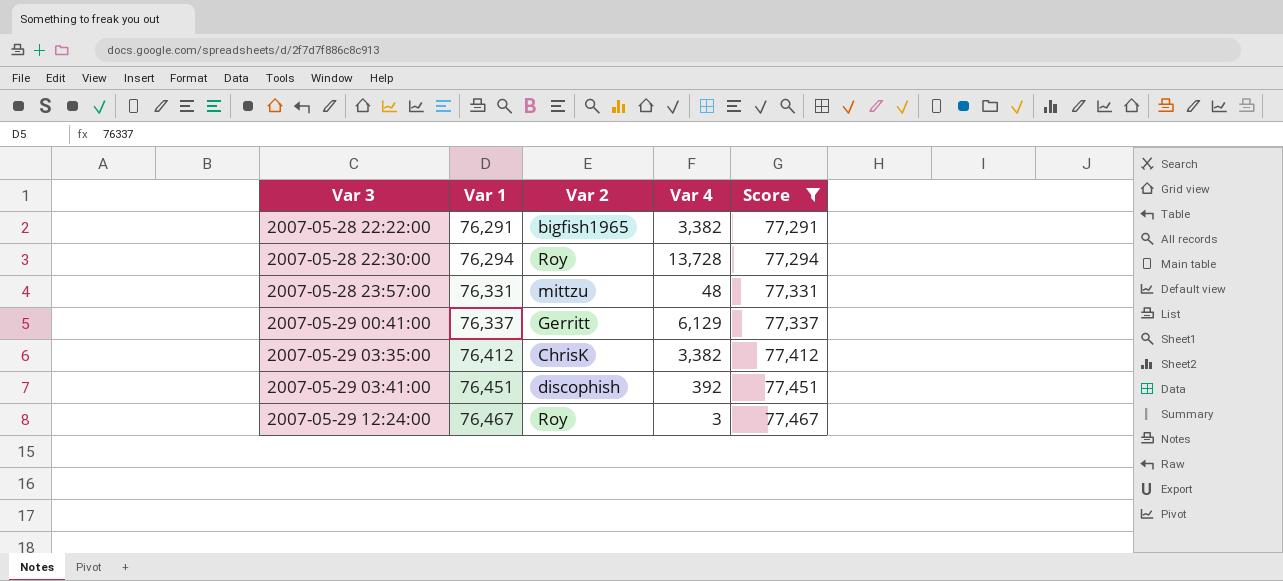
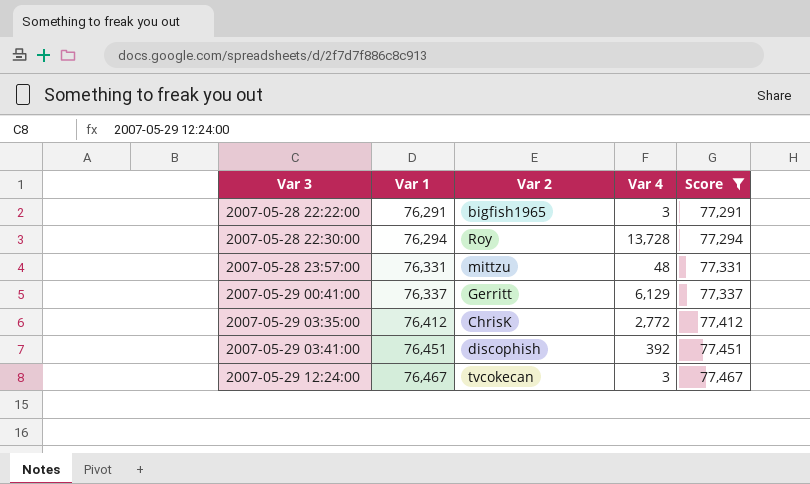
2007-05-28 22:22:00 | Var 4: 3,382 -> 3
2007-05-29 03:35:00 | Var 4: 3,382 -> 2,772
2007-05-29 12:24:00 | Var 2: Roy -> tvcokecan

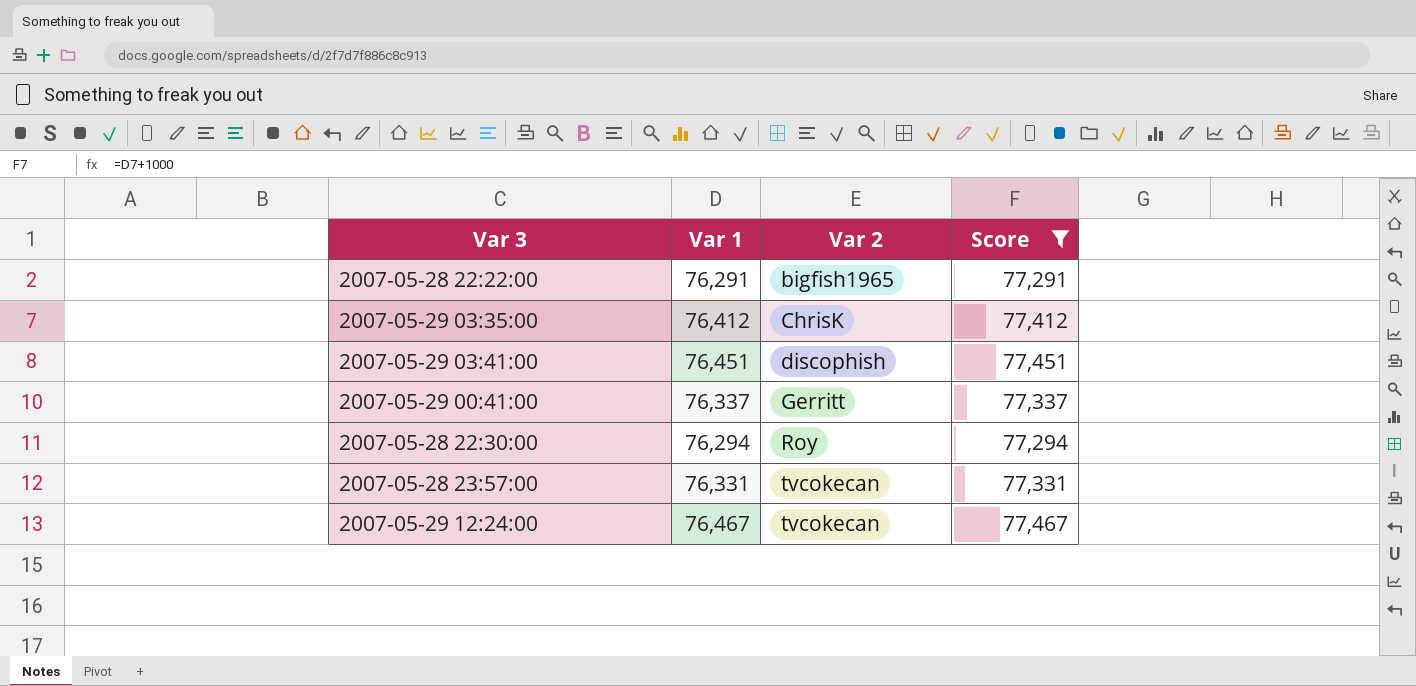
row order: Var 3 ascending -> Var 2 ascending
column Var 4 | position: 4 -> none
2007-05-28 23:57:00 | Var 2: mittzu -> tvcokecan

